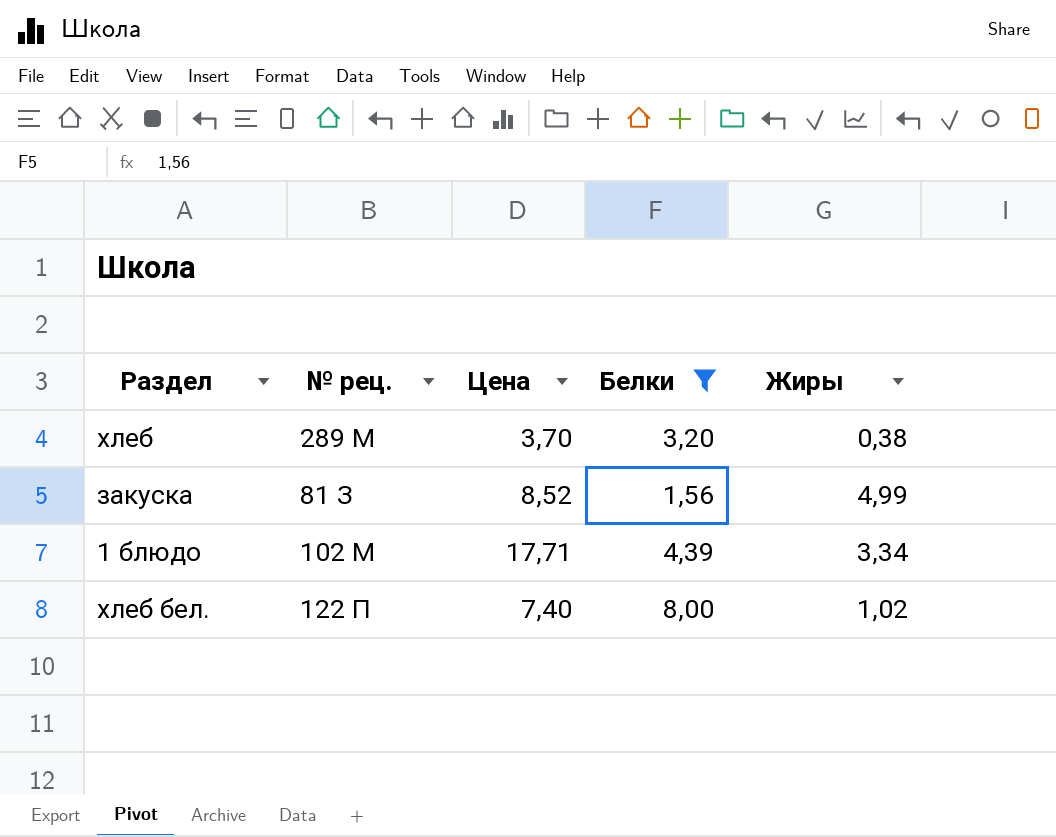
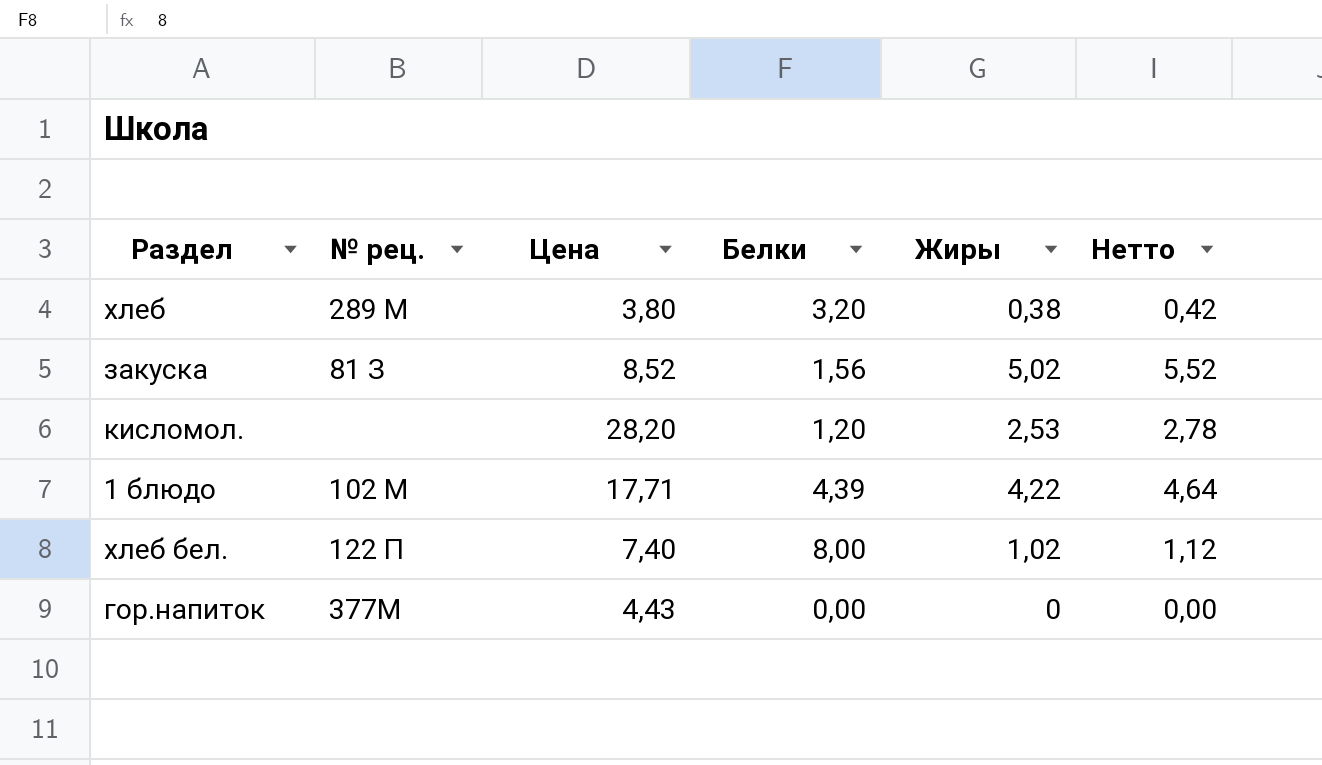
filter: Белки >= 1,56 -> none
column Нетто | formula: none -> [Жиры] * 1,1
хлеб | Цена: 3,70 -> 3,80
закуска | Жиры: 4,99 -> 5,02
1 блюдо | Жиры: 3,34 -> 4,22

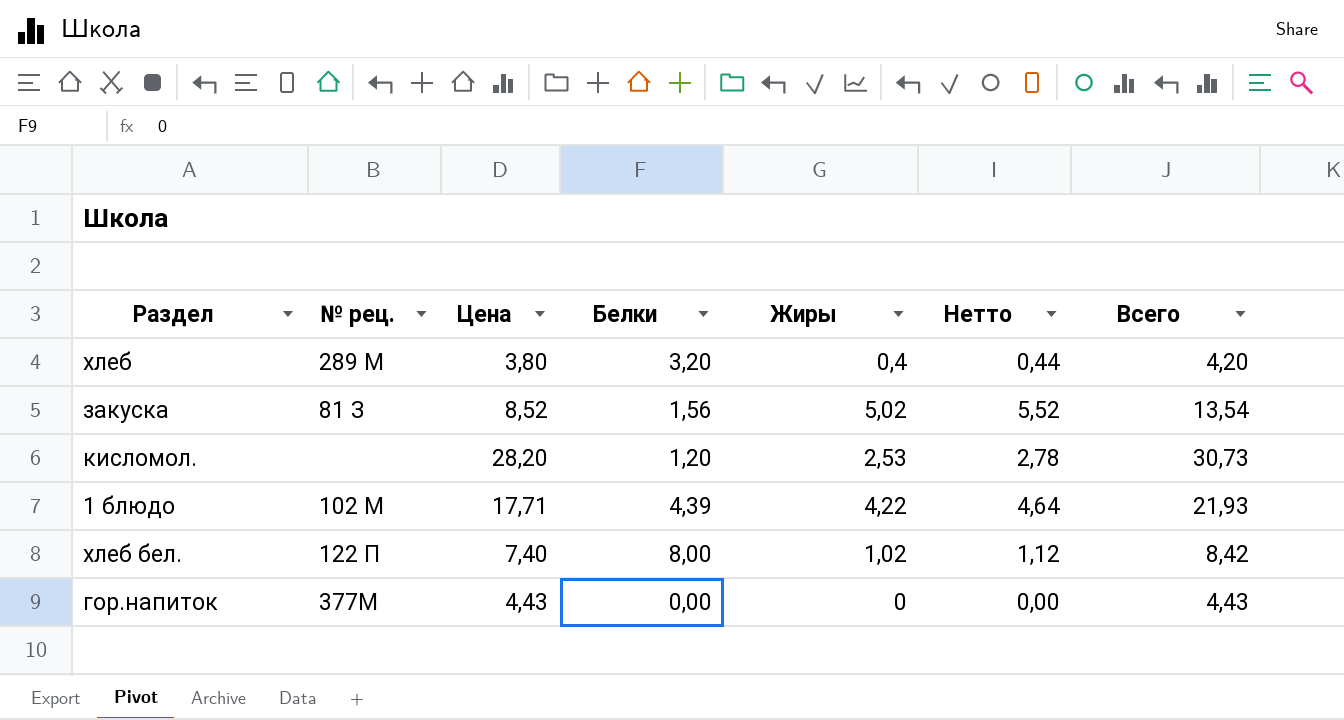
column Всего | formula: none -> [Цена] + [Жиры]
хлеб | Жиры: 0,38 -> 0,4
хлеб | Нетто: 0,42 -> 0,44

